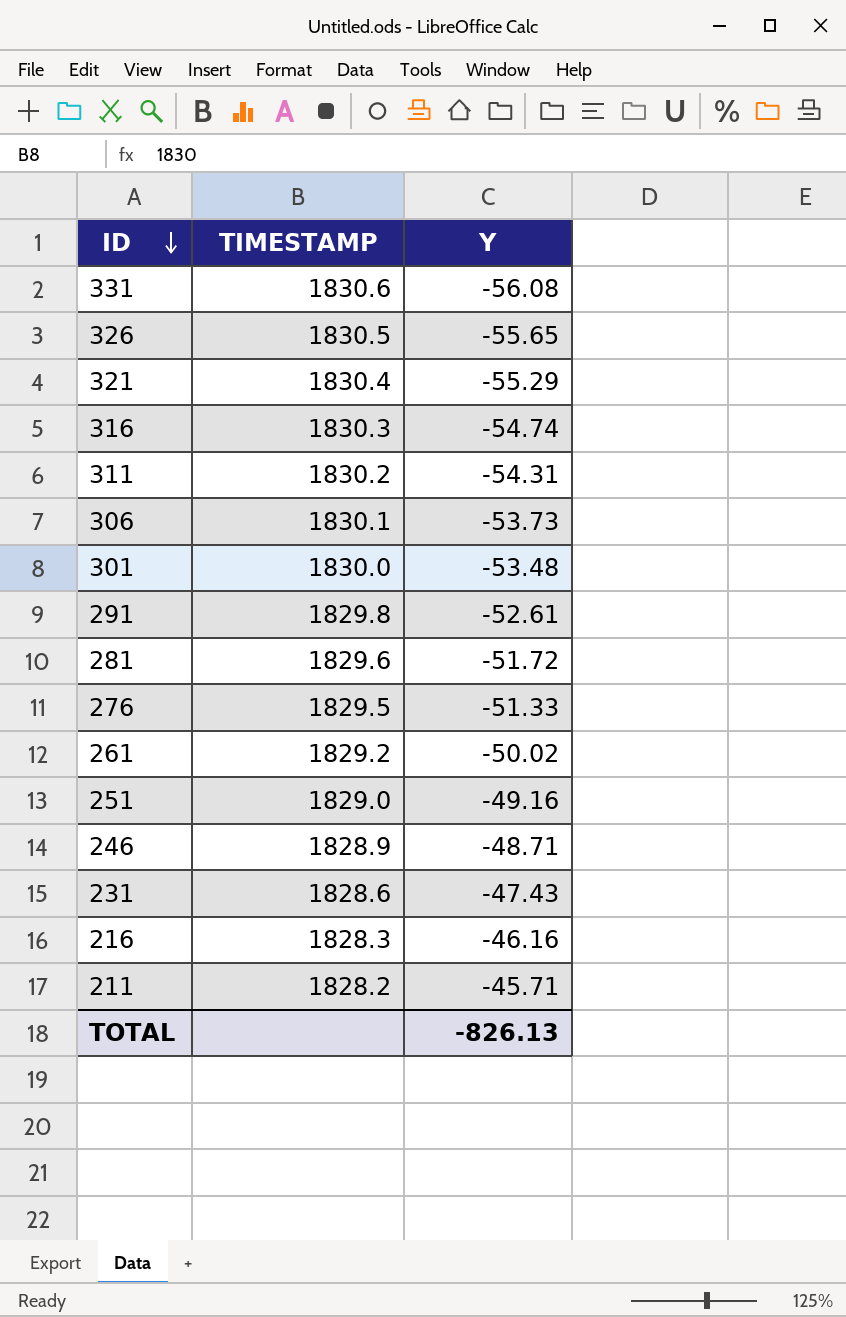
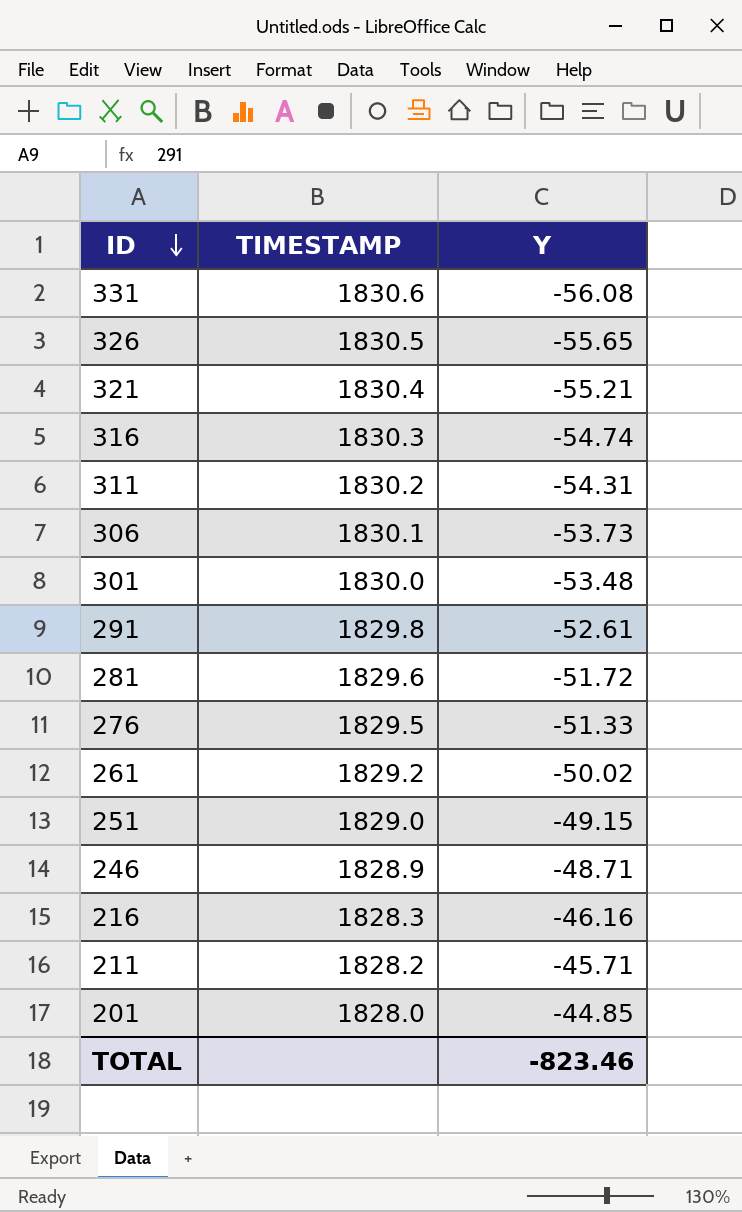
row 231: 1828.6 | -47.43 -> none
321 | Y: -55.29 -> -55.21
251 | Y: -49.16 -> -49.15
row 201: none -> 1828.0 | -44.85
TOTAL | Y: -826.13 -> -823.46

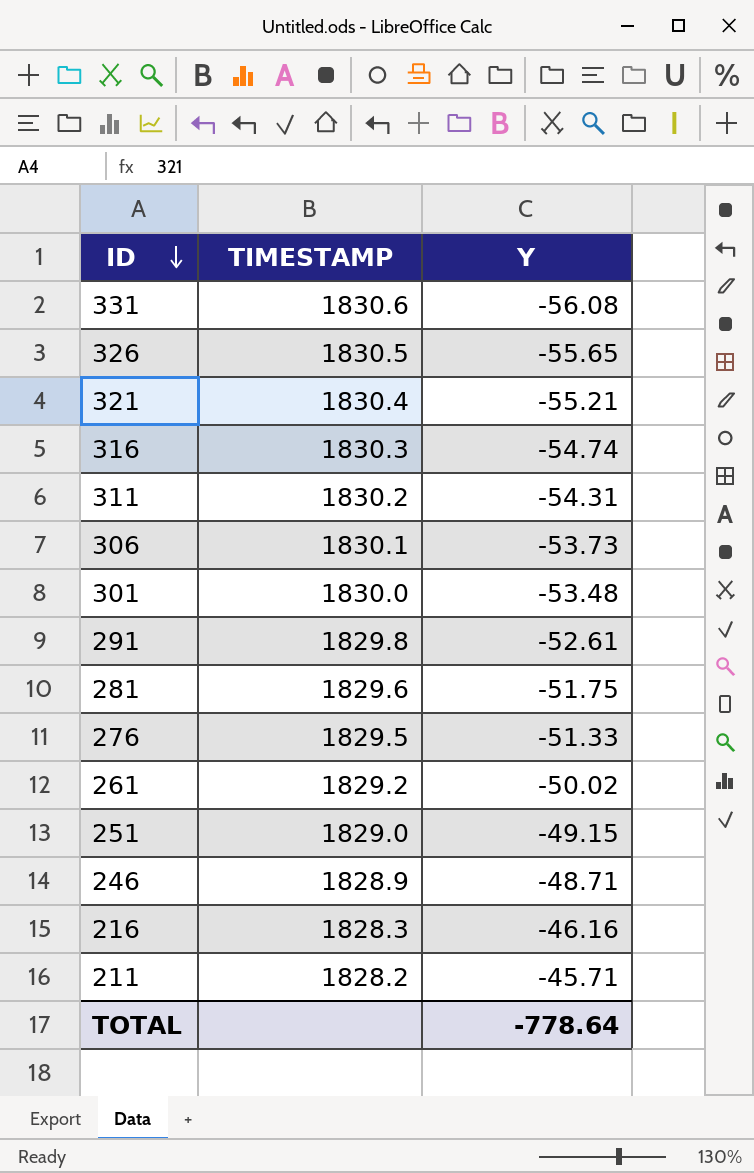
row 201: 1828.0 | -44.85 -> none
281 | Y: -51.72 -> -51.75
TOTAL | Y: -823.46 -> -778.64

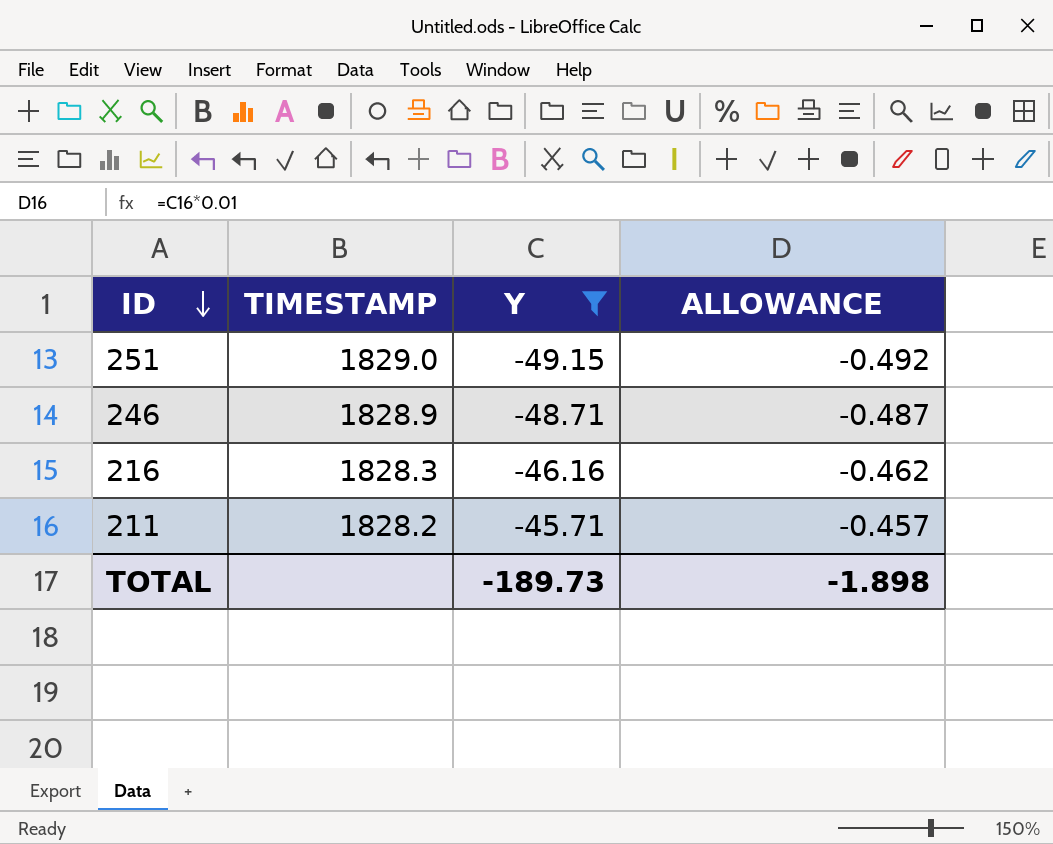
filter: none -> Y >= -49.15
column ALLOWANCE | formula: none -> [Y] * 0.01
TOTAL | Y: -778.64 -> -189.73

